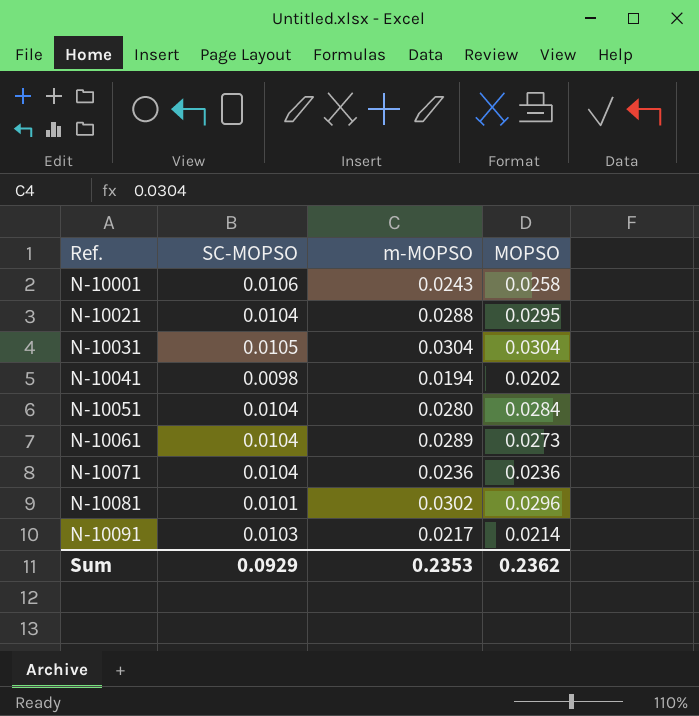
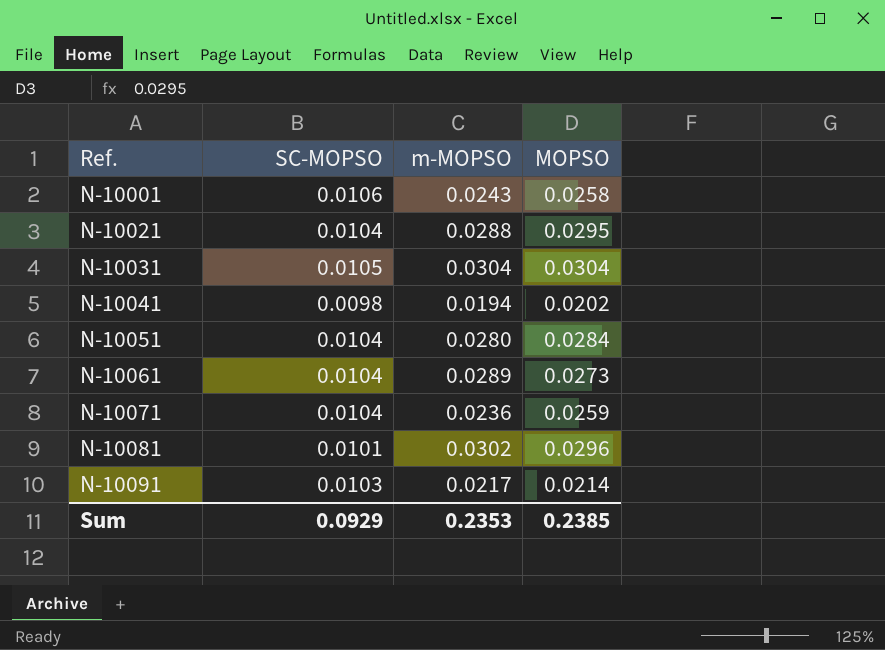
N-10071 | MOPSO: 0.0236 -> 0.0259
Sum | MOPSO: 0.2362 -> 0.2385

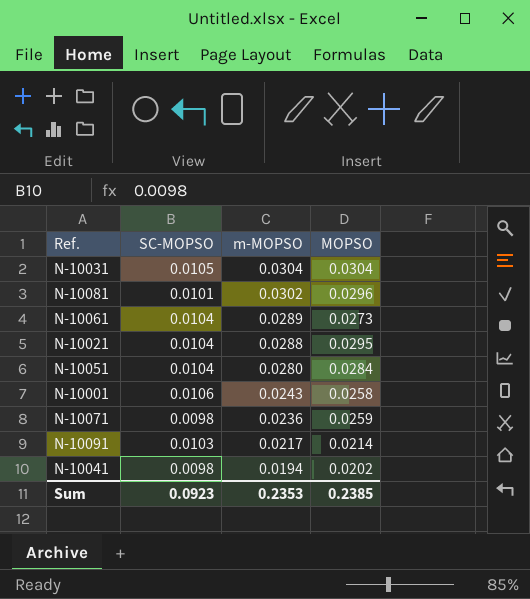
row order: Ref. ascending -> m-MOPSO descending
N-10071 | SC-MOPSO: 0.0104 -> 0.0098
Sum | SC-MOPSO: 0.0929 -> 0.0923

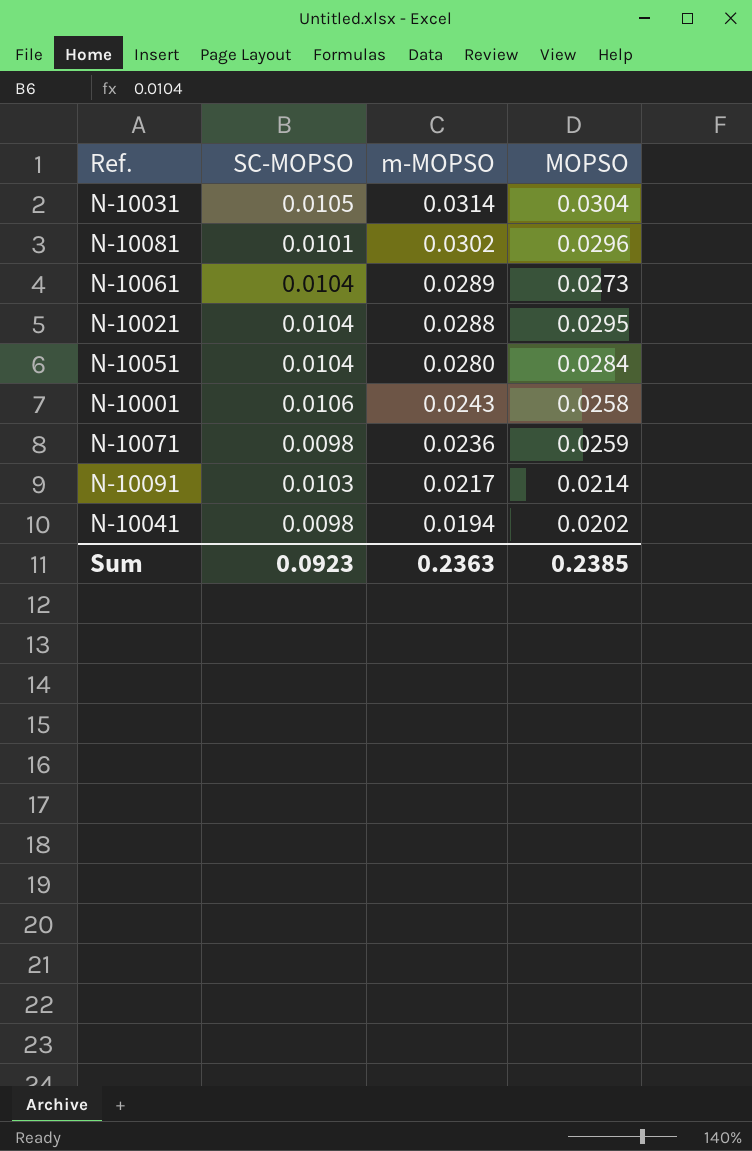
N-10031 | m-MOPSO: 0.0304 -> 0.0314
Sum | m-MOPSO: 0.2353 -> 0.2363

